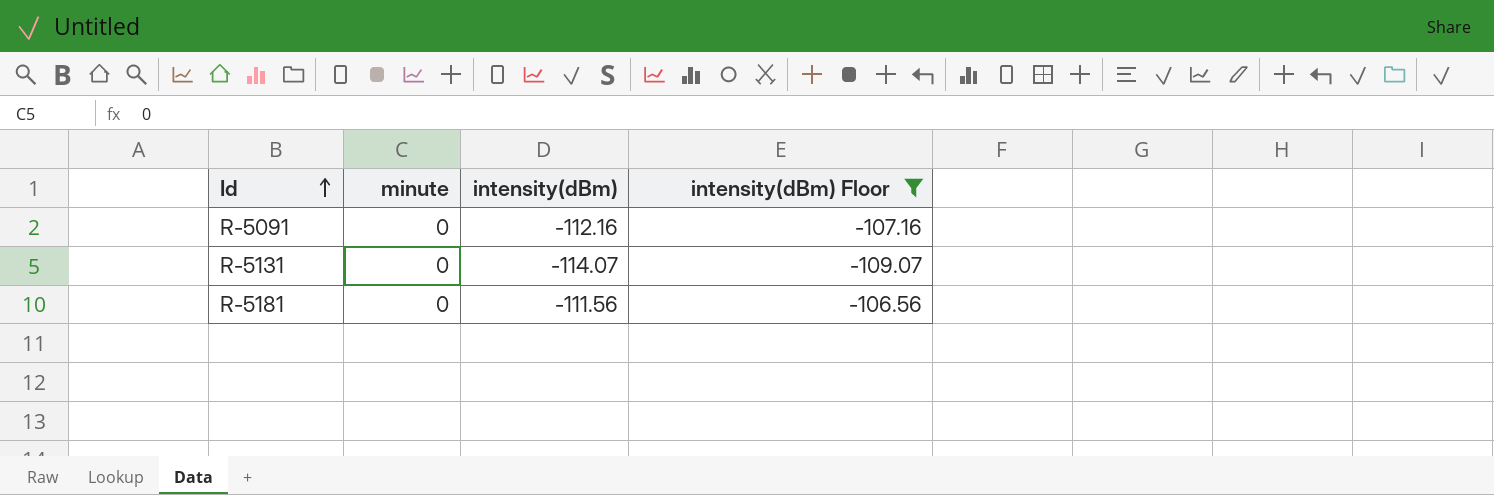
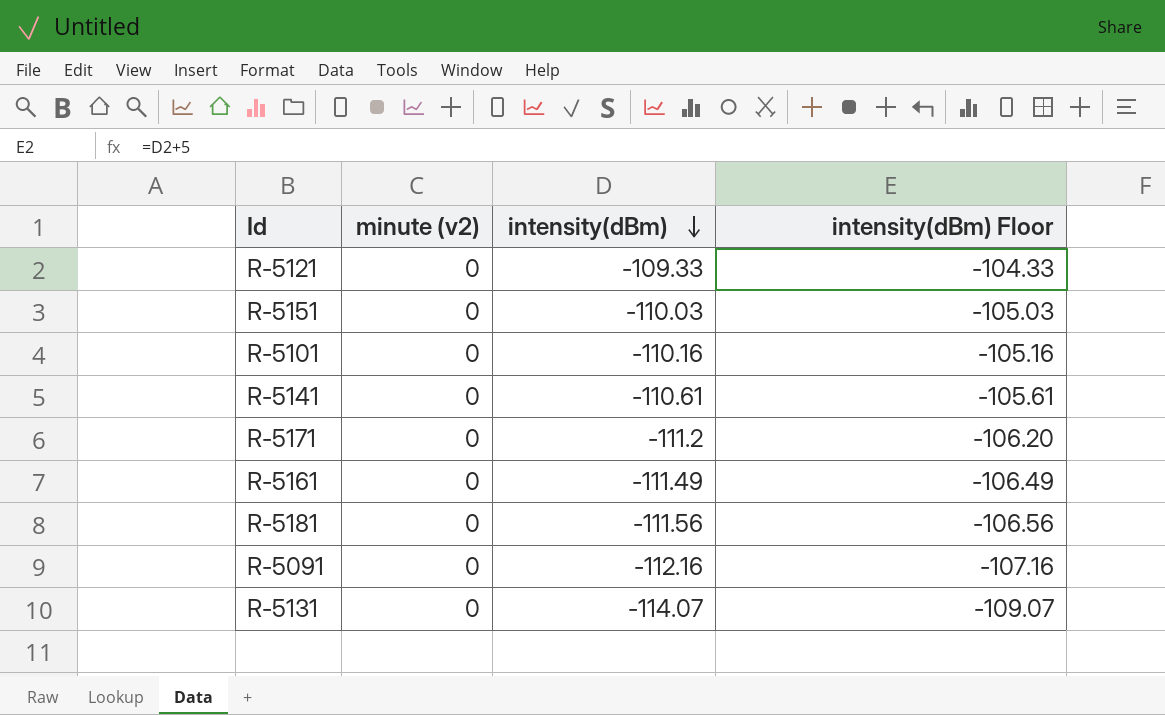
filter: intensity(dBm) Floor <= -106.56 -> none
row order: Id ascending -> intensity(dBm) descending
column name: minute -> minute (v2)

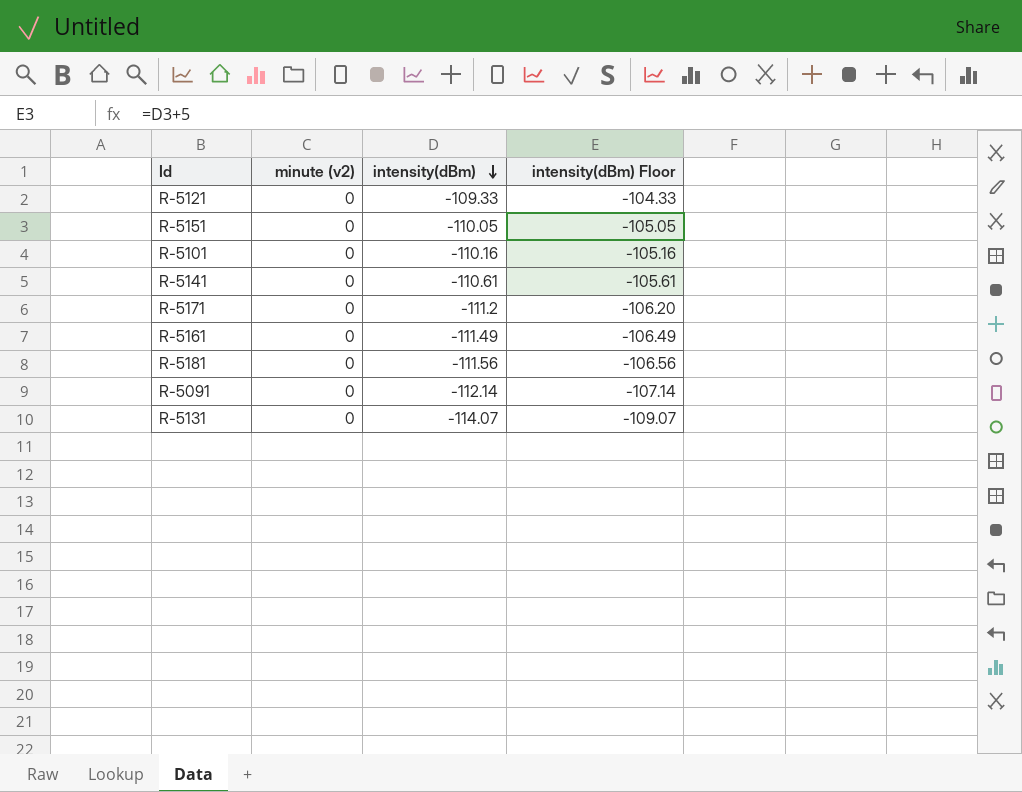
R-5151 | intensity(dBm): -110.03 -> -110.05
R-5151 | intensity(dBm) Floor: -105.03 -> -105.05
R-5091 | intensity(dBm): -112.16 -> -112.14
R-5091 | intensity(dBm) Floor: -107.16 -> -107.14

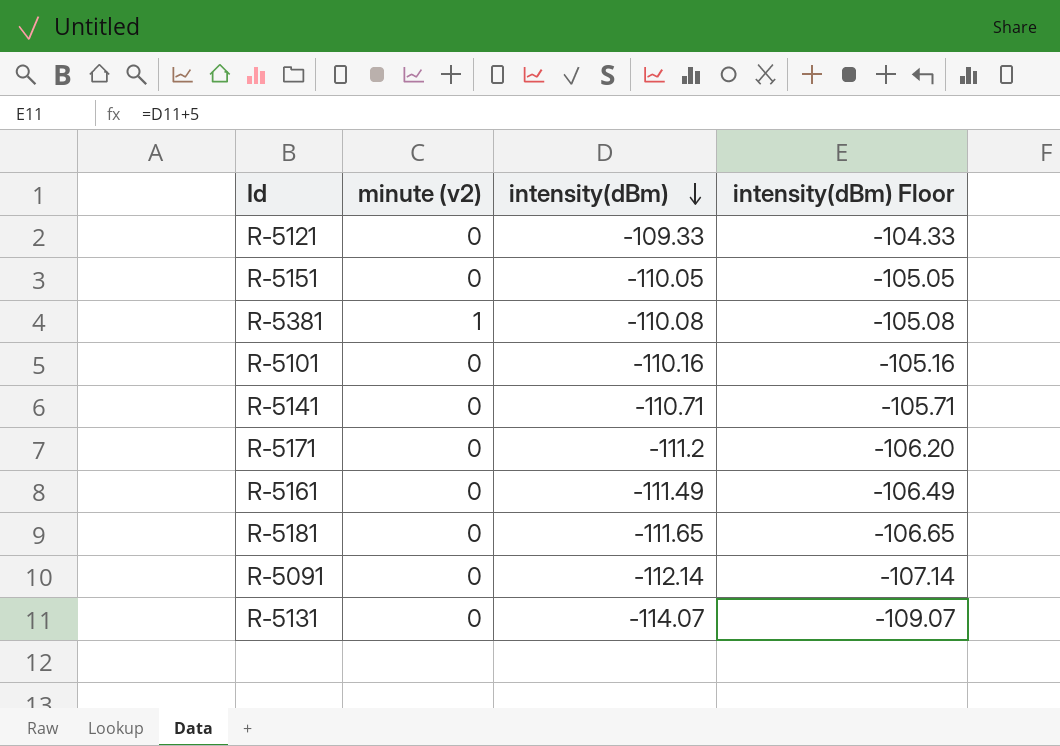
row R-5381: none -> 1 | -110.08 | -105.08
R-5141 | intensity(dBm): -110.61 -> -110.71
R-5141 | intensity(dBm) Floor: -105.61 -> -105.71
R-5181 | intensity(dBm): -111.56 -> -111.65
R-5181 | intensity(dBm) Floor: -106.56 -> -106.65

